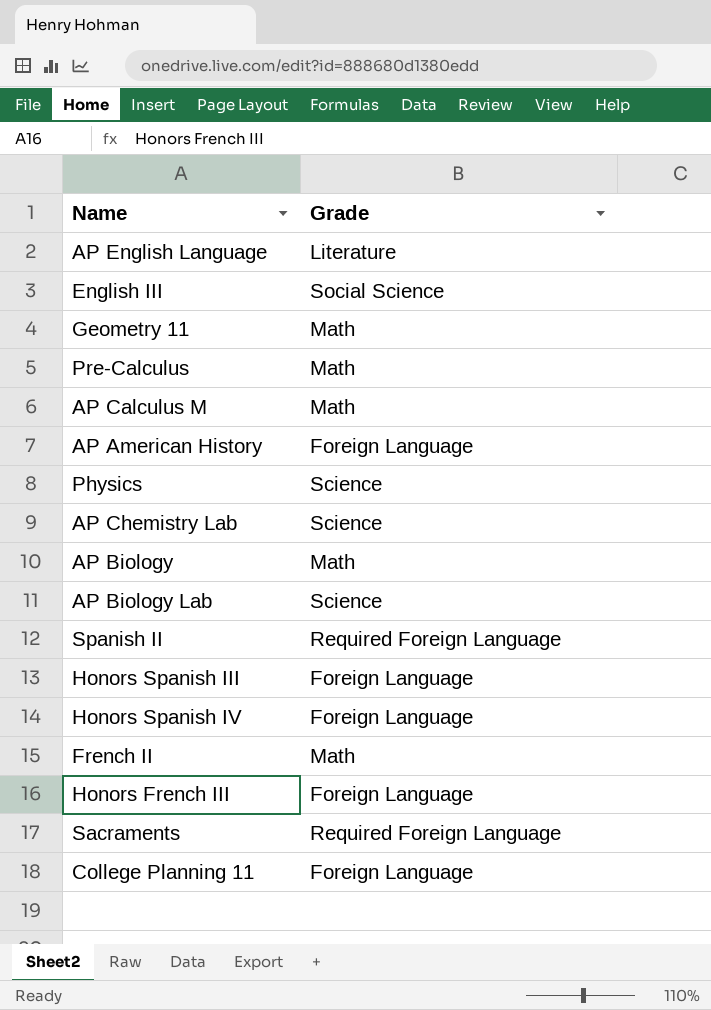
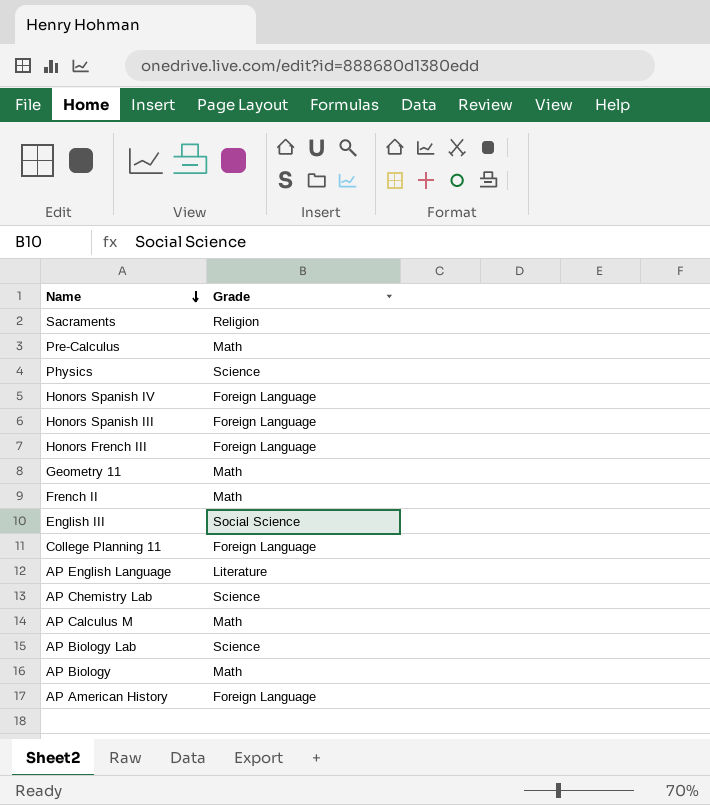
row order: none -> Name descending
row Spanish II: Required Foreign Language -> none
Sacraments | Grade: Required Foreign Language -> Religion

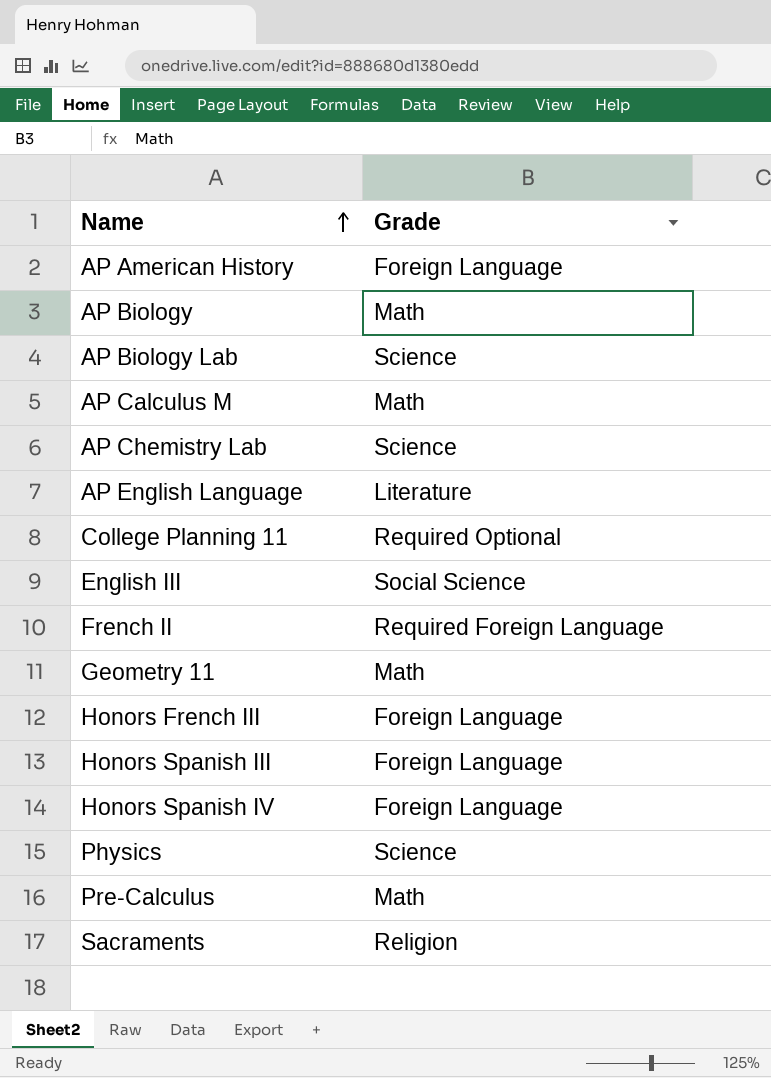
row order: Name descending -> Name ascending
College Planning 11 | Grade: Foreign Language -> Required Optional
French II | Grade: Math -> Required Foreign Language

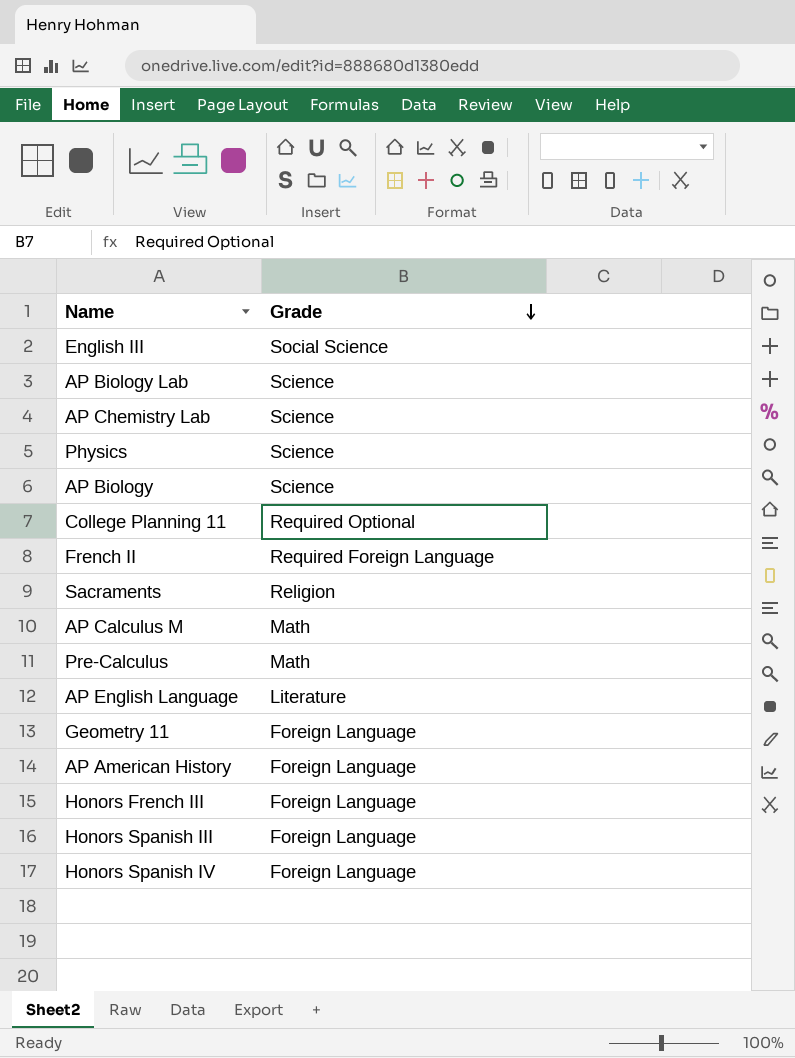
row order: Name ascending -> Grade descending
AP Biology | Grade: Math -> Science
Geometry 11 | Grade: Math -> Foreign Language

